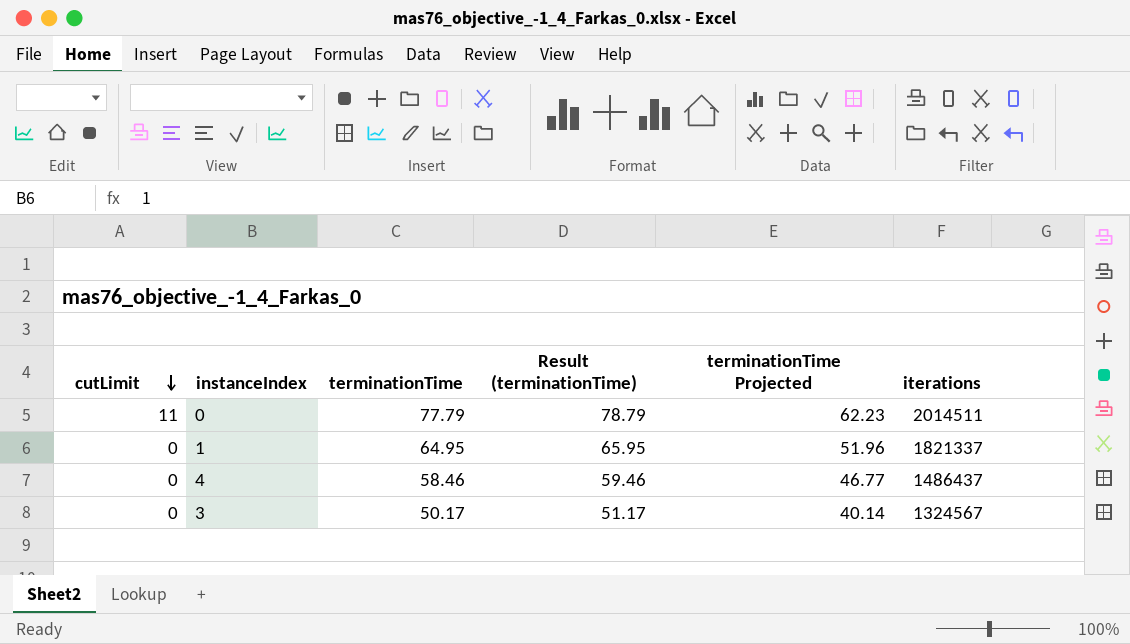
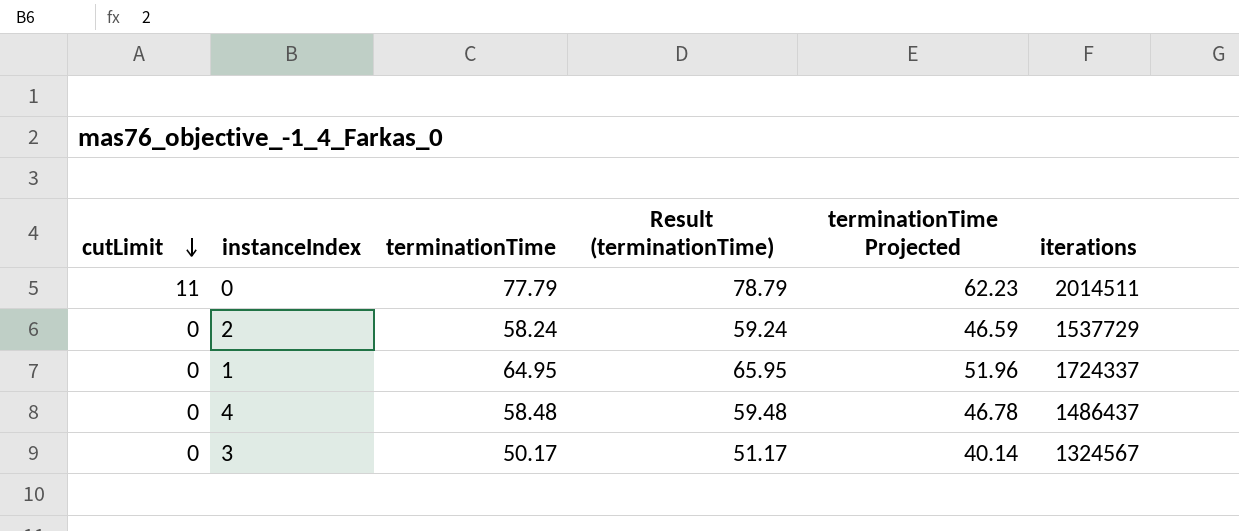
row 2: none -> 0 | 58.24 | 59.24 | 46.59 | 1537729
1 | iterations: 1821337 -> 1724337
4 | terminationTime: 58.46 -> 58.48
4 | Result (terminationTime): 59.46 -> 59.48
4 | terminationTime Projected: 46.77 -> 46.78

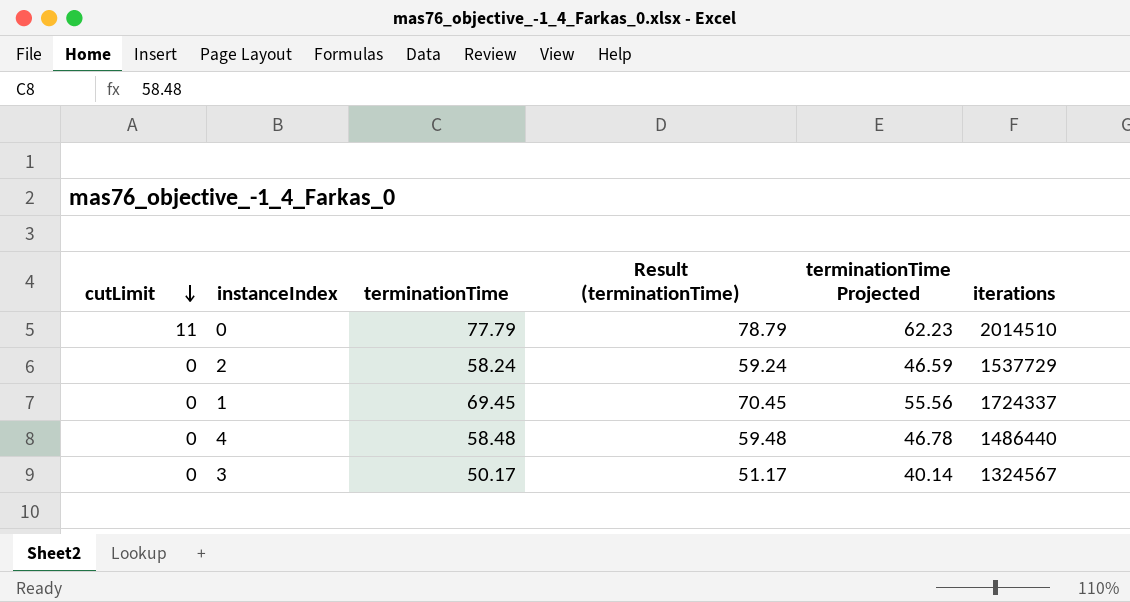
0 | iterations: 2014511 -> 2014510
1 | terminationTime: 64.95 -> 69.45
1 | Result (terminationTime): 65.95 -> 70.45
1 | terminationTime Projected: 51.96 -> 55.56
4 | iterations: 1486437 -> 1486440

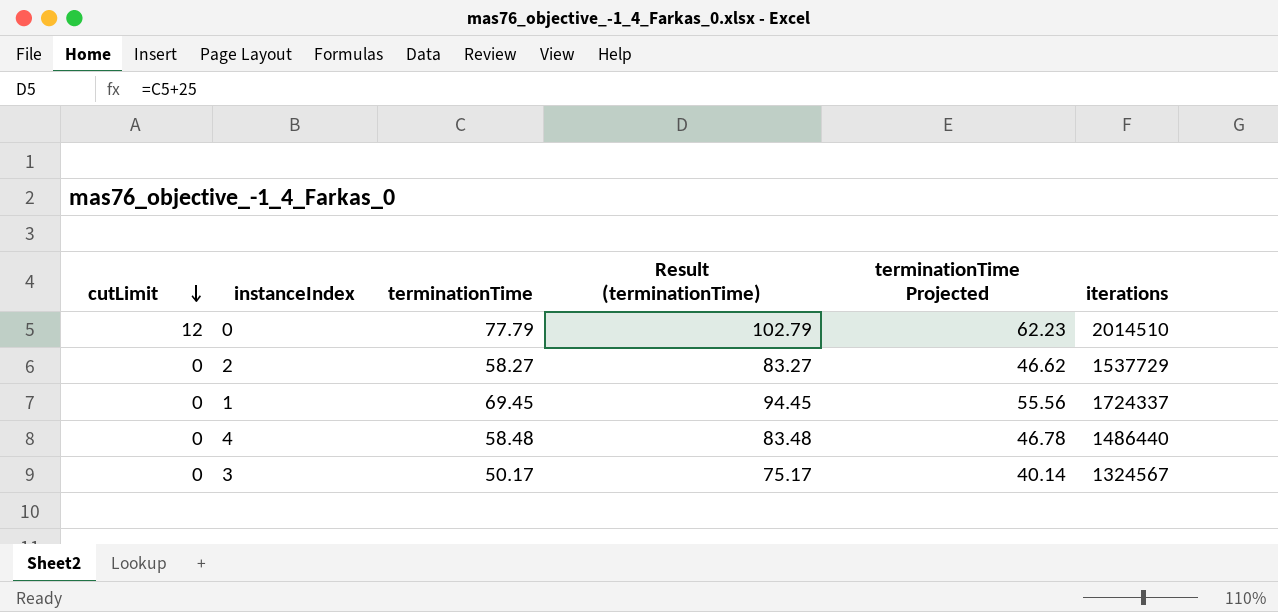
column Result (terminationTime) | formula: [terminationTime] + 1 -> [terminationTime] + 25
0 | cutLimit: 11 -> 12
2 | terminationTime: 58.24 -> 58.27
2 | terminationTime Projected: 46.59 -> 46.62

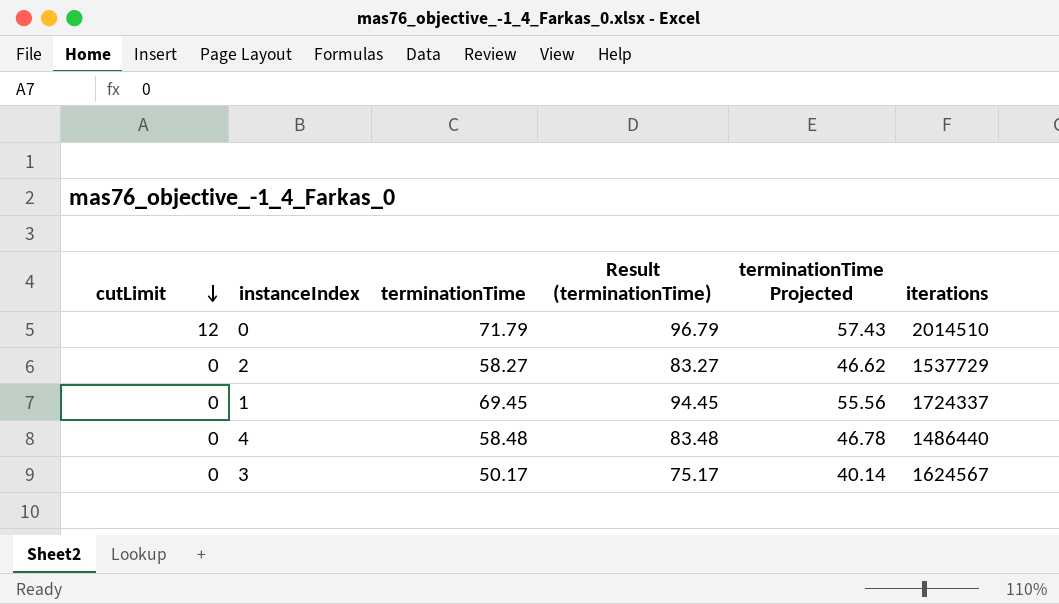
0 | terminationTime: 77.79 -> 71.79
0 | Result (terminationTime): 102.79 -> 96.79
0 | terminationTime Projected: 62.23 -> 57.43
3 | iterations: 1324567 -> 1624567

